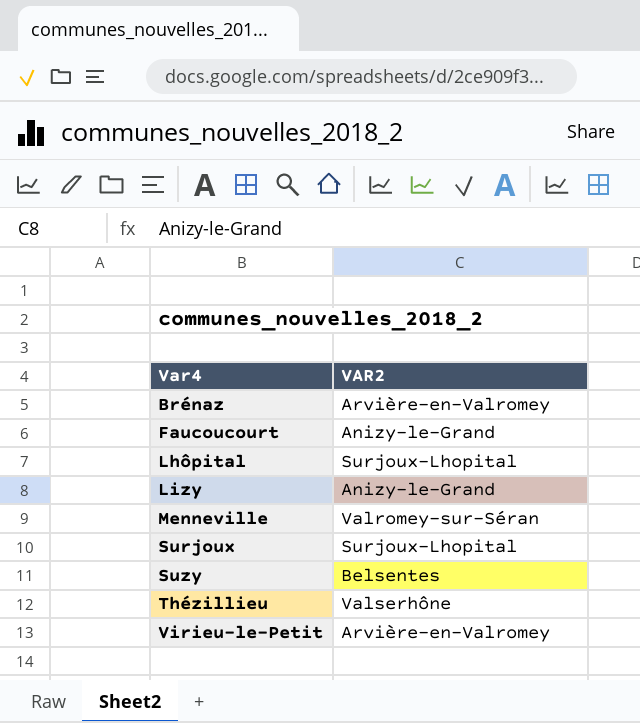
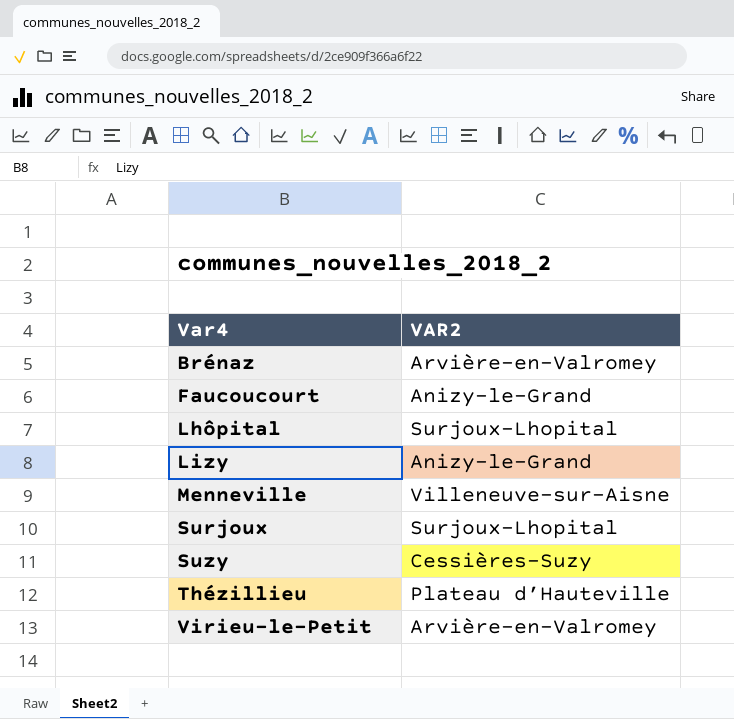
Menneville | VAR2: Valromey-sur-Séran -> Villeneuve-sur-Aisne
Suzy | VAR2: Belsentes -> Cessières-Suzy
Thézillieu | VAR2: Valserhône -> Plateau d’Hauteville

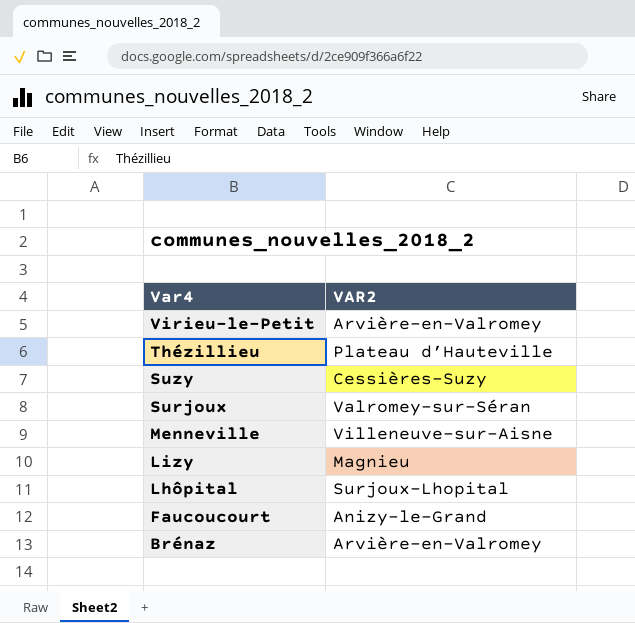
row order: Var4 ascending -> Var4 descending
Surjoux | VAR2: Surjoux-Lhopital -> Valromey-sur-Séran
Lizy | VAR2: Anizy-le-Grand -> Magnieu

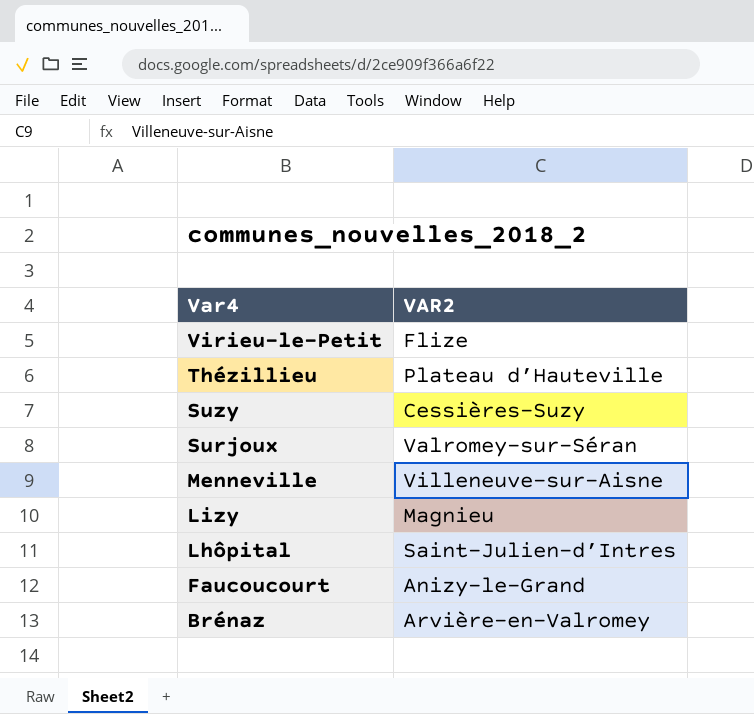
Virieu-le-Petit | VAR2: Arvière-en-Valromey -> Flize
Lhôpital | VAR2: Surjoux-Lhopital -> Saint-Julien-d’Intres

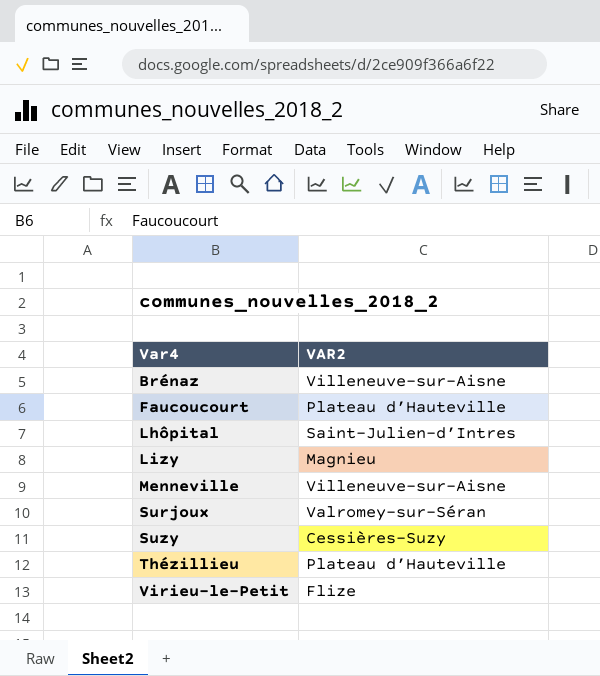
row order: Var4 descending -> Var4 ascending
Brénaz | VAR2: Arvière-en-Valromey -> Villeneuve-sur-Aisne
Faucoucourt | VAR2: Anizy-le-Grand -> Plateau d’Hauteville

